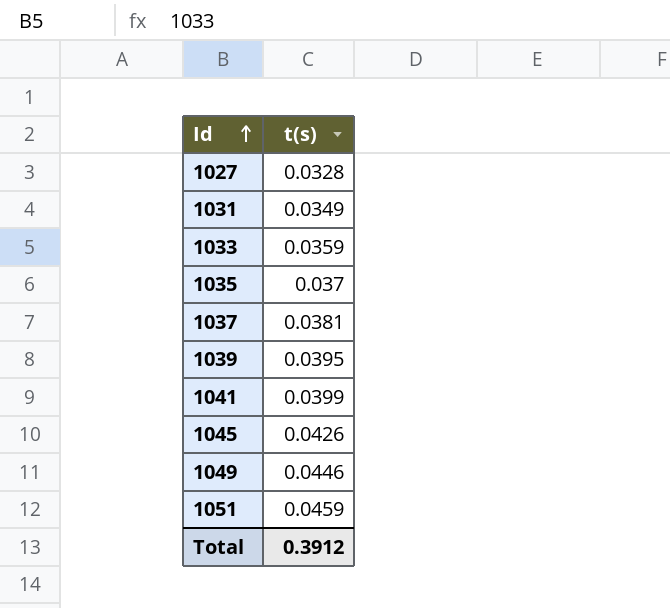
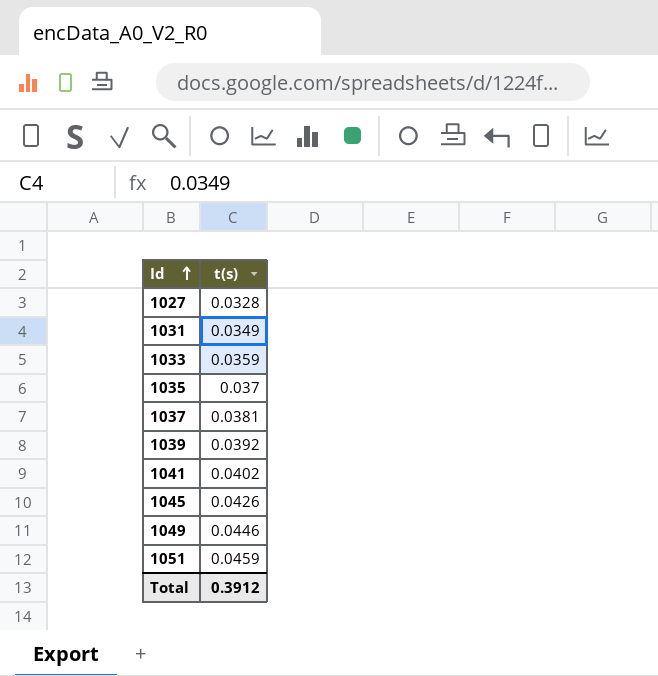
1039 | t(s): 0.0395 -> 0.0392
1041 | t(s): 0.0399 -> 0.0402

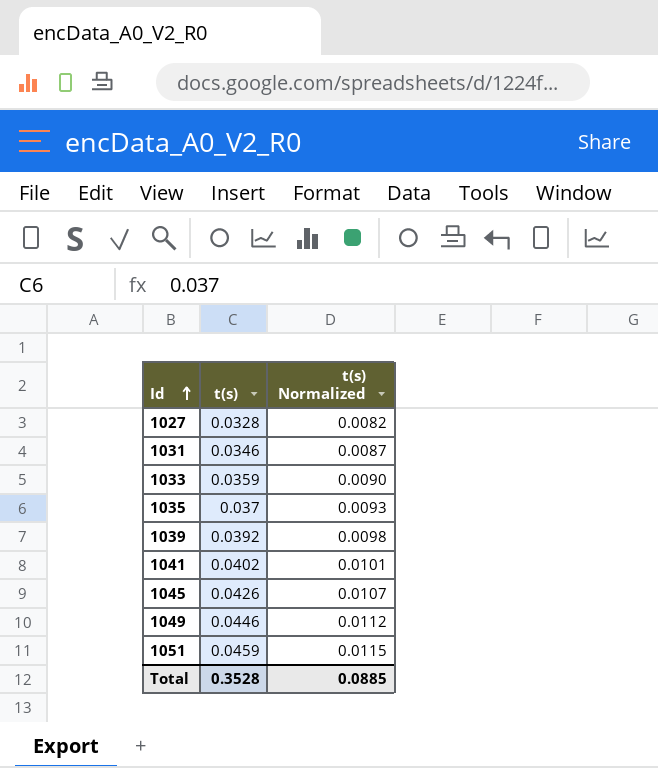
column t(s) Normalized | formula: none -> [t(s)] * 0.25
row 1037: 0.0381 -> none
1031 | t(s): 0.0349 -> 0.0346
Total | t(s): 0.3912 -> 0.3528

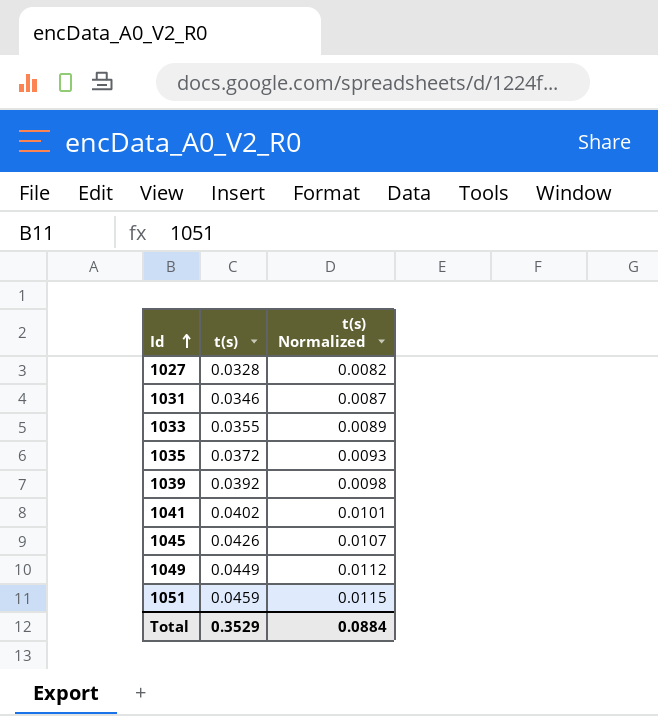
1033 | t(s): 0.0359 -> 0.0355
1033 | t(s) Normalized: 0.0090 -> 0.0089
1035 | t(s): 0.037 -> 0.0372
1049 | t(s): 0.0446 -> 0.0449
Total | t(s): 0.3528 -> 0.3529
Total | t(s) Normalized: 0.0885 -> 0.0884

